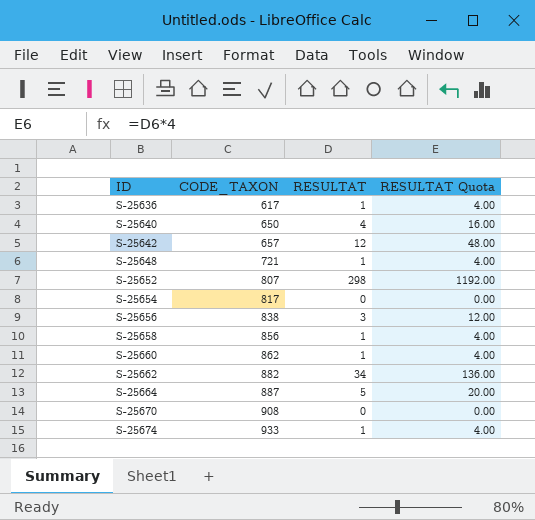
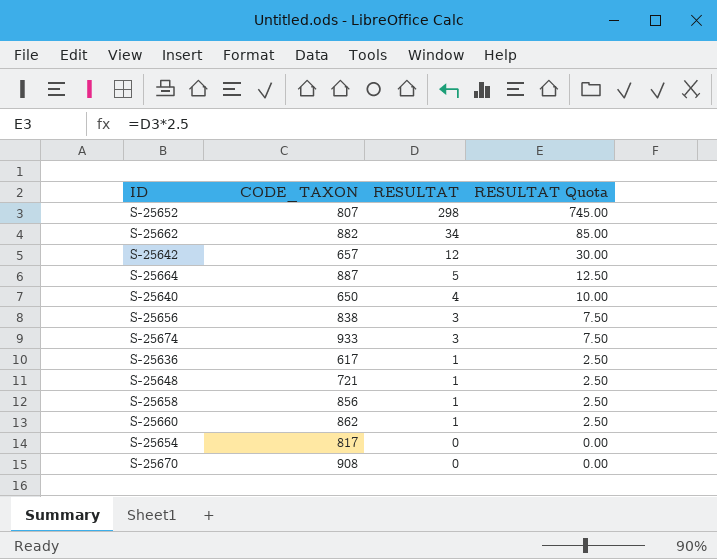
row order: ID ascending -> RESULTAT descending
column RESULTAT Quota | formula: [RESULTAT] * 4 -> [RESULTAT] * 2.5
S-25674 | RESULTAT: 1 -> 3

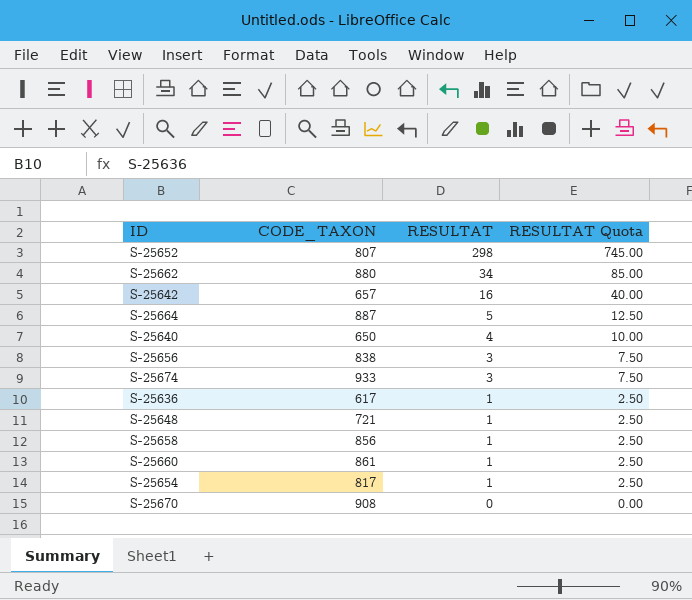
S-25662 | CODE_TAXON: 882 -> 880
S-25642 | RESULTAT: 12 -> 16
S-25642 | RESULTAT Quota: 30.00 -> 40.00
S-25660 | CODE_TAXON: 862 -> 861
S-25654 | RESULTAT: 0 -> 1
S-25654 | RESULTAT Quota: 0.00 -> 2.50

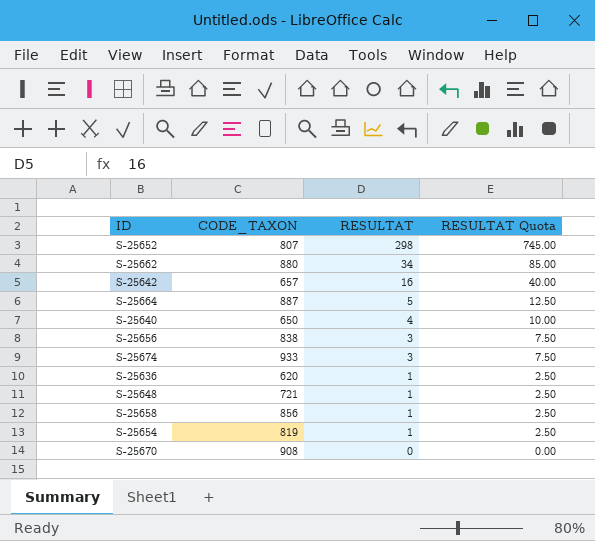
row S-25660: 861 | 1 | 2.50 -> none
S-25636 | CODE_TAXON: 617 -> 620
S-25654 | CODE_TAXON: 817 -> 819

